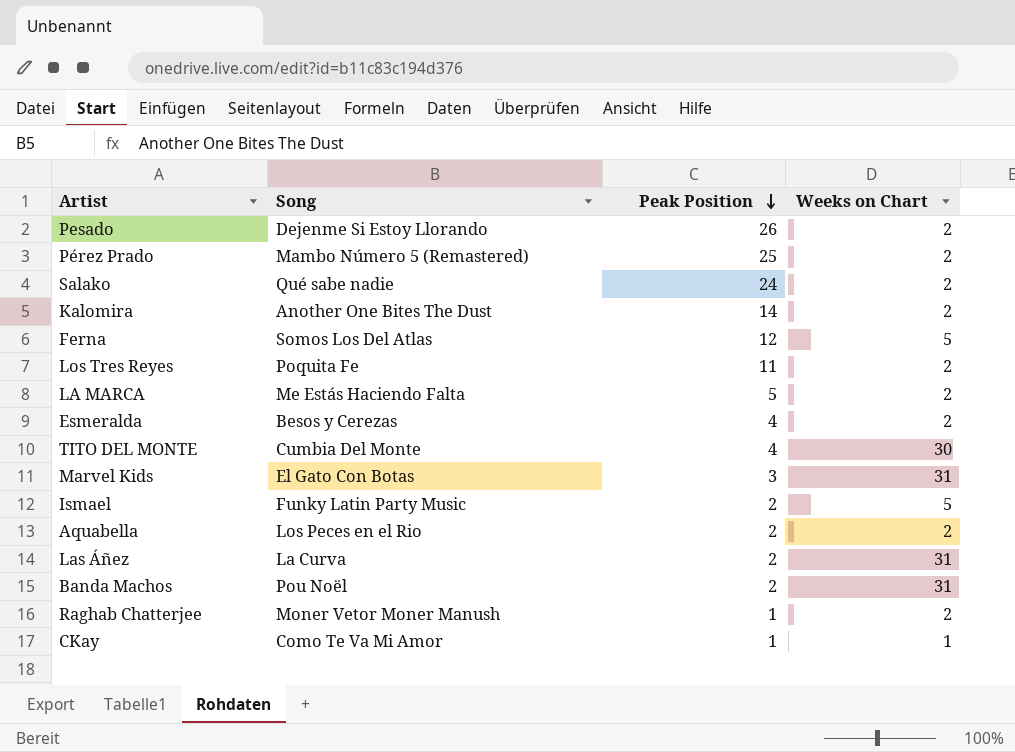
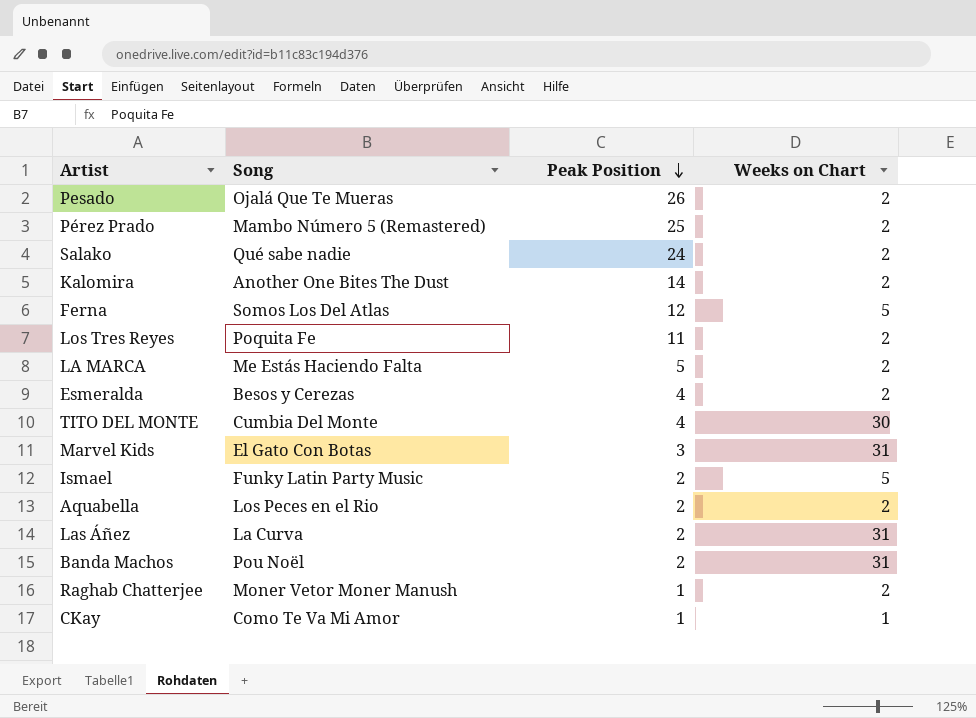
Pesado | Song: Dejenme Si Estoy Llorando -> Ojalá Que Te Mueras

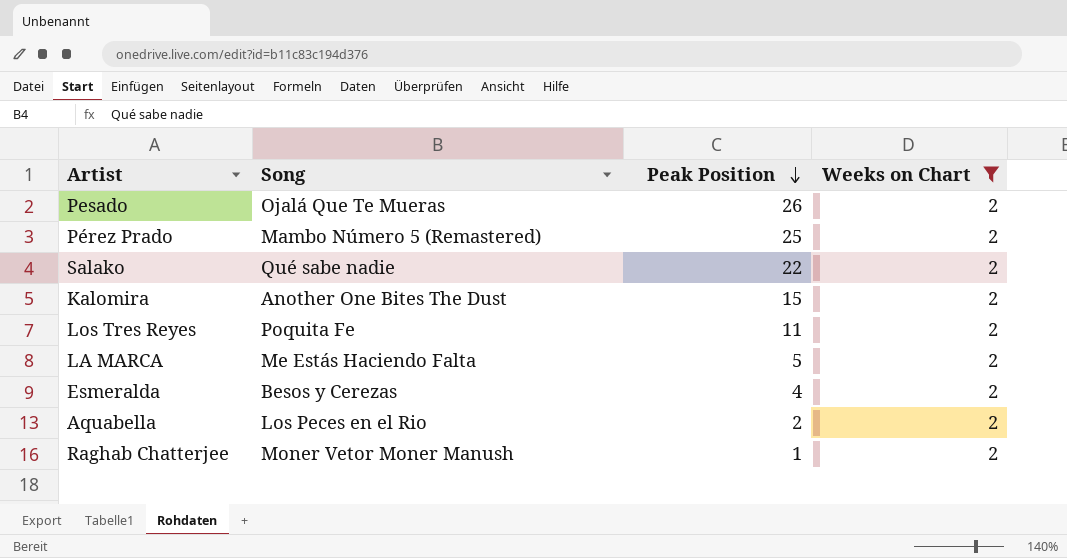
filter: none -> Weeks on Chart = 2
Salako | Peak Position: 24 -> 22
Kalomira | Peak Position: 14 -> 15

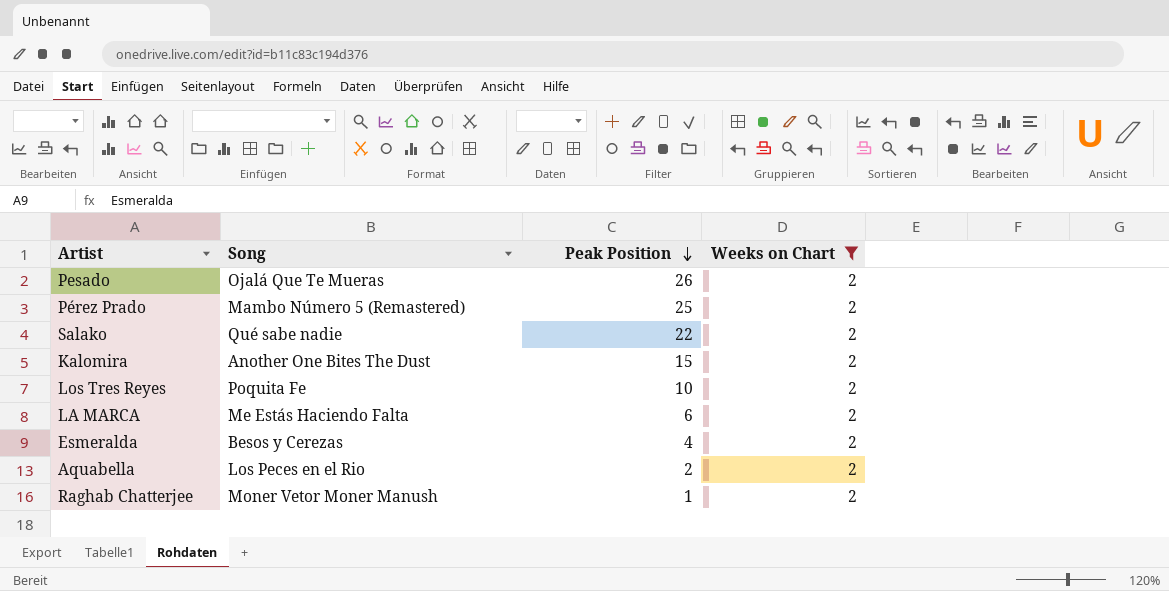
Los Tres Reyes | Peak Position: 11 -> 10
LA MARCA | Peak Position: 5 -> 6

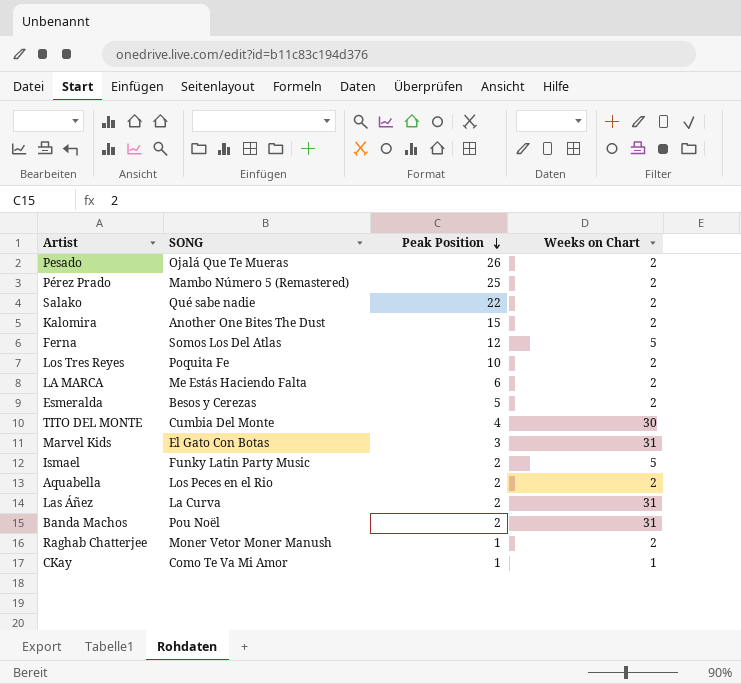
filter: Weeks on Chart = 2 -> none
column name: Song -> SONG
Esmeralda | Peak Position: 4 -> 5

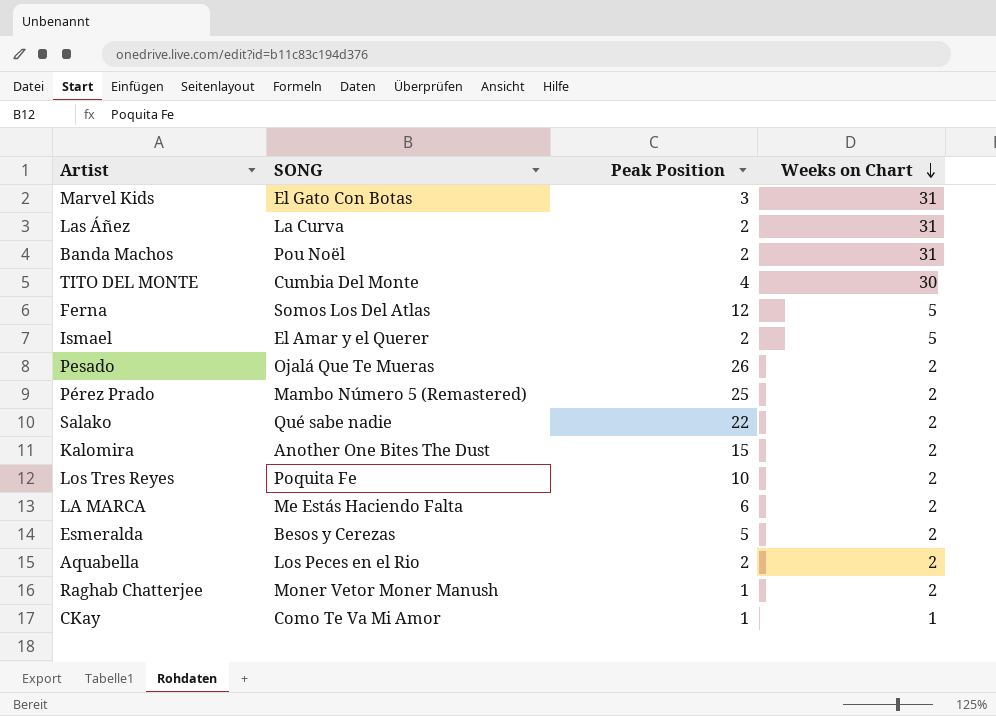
row order: Peak Position descending -> Weeks on Chart descending
Ismael | SONG: Funky Latin Party Music -> El Amar y el Querer

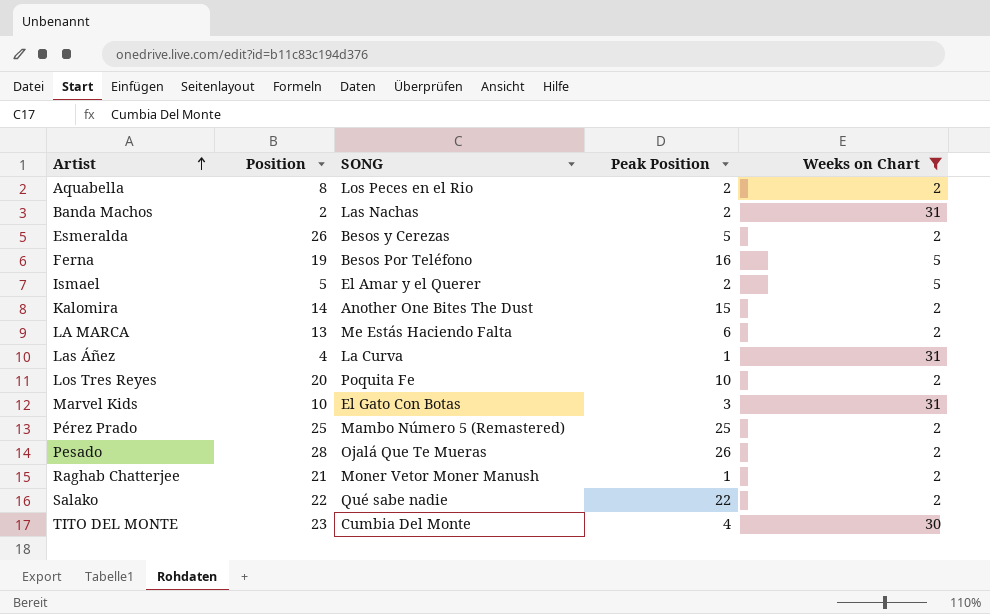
filter: none -> Weeks on Chart != 1
row order: Weeks on Chart descending -> Artist ascending
column Position | position: none -> 2
Banda Machos | SONG: Pou Noël -> Las Nachas
Ferna | SONG: Somos Los Del Atlas -> Besos Por Teléfono
Ferna | Peak Position: 12 -> 16
Las Áñez | Peak Position: 2 -> 1

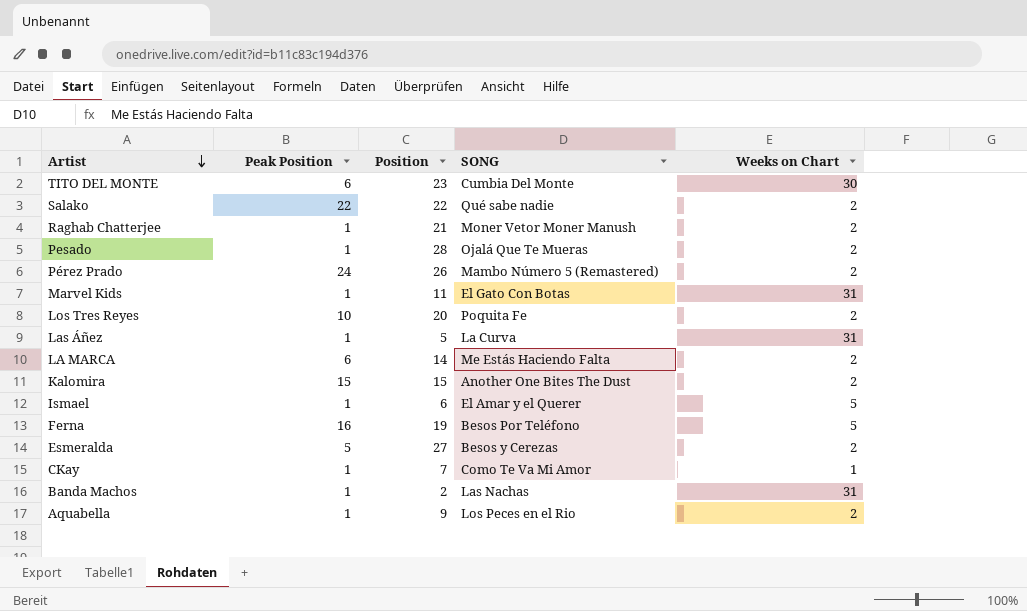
filter: Weeks on Chart != 1 -> none
row order: Artist ascending -> Artist descending
column Peak Position | position: 4 -> 2
TITO DEL MONTE | Peak Position: 4 -> 6
Pesado | Peak Position: 26 -> 1
Pérez Prado | Peak Position: 25 -> 24
Pérez Prado | Position: 25 -> 26
Marvel Kids | Peak Position: 3 -> 1
Marvel Kids | Position: 10 -> 11
Las Áñez | Position: 4 -> 5
LA MARCA | Position: 13 -> 14
Kalomira | Position: 14 -> 15
Ismael | Peak Position: 2 -> 1
Ismael | Position: 5 -> 6
Esmeralda | Position: 26 -> 27
Banda Machos | Peak Position: 2 -> 1
Aquabella | Peak Position: 2 -> 1
Aquabella | Position: 8 -> 9

